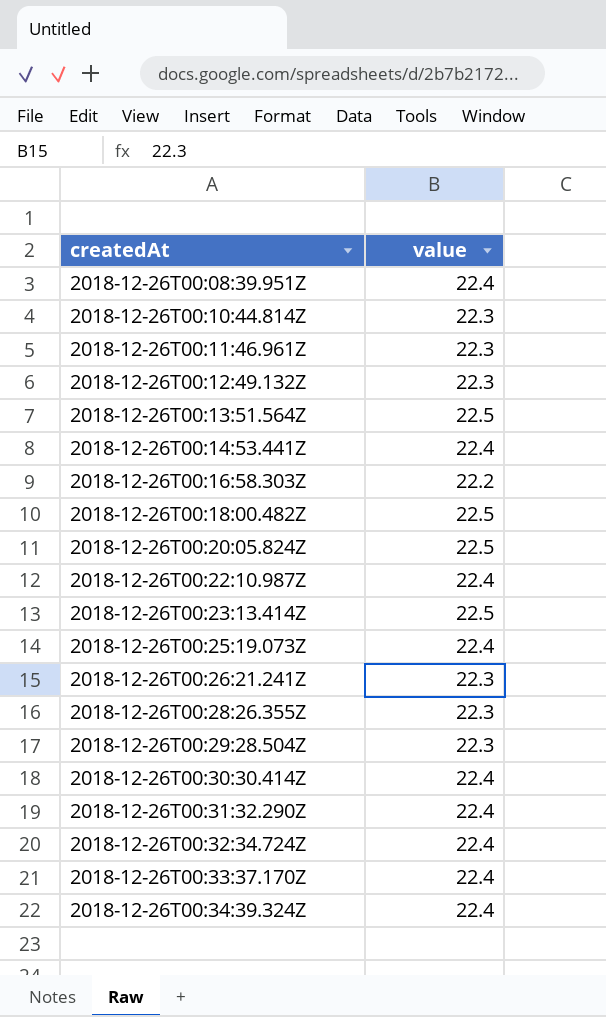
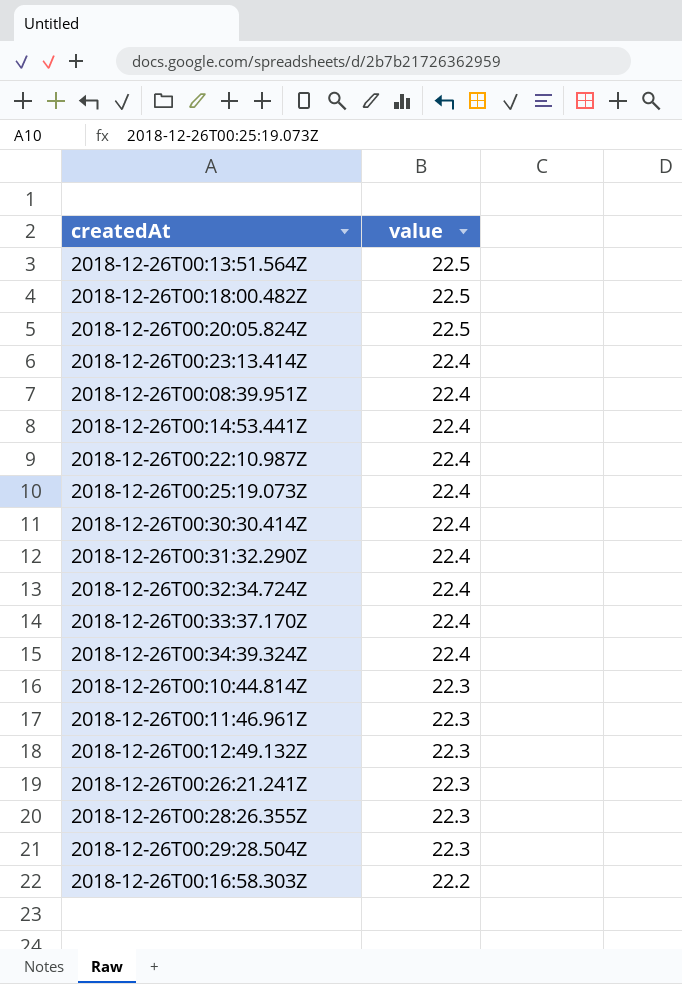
row order: createdAt ascending -> value descending
2018-12-26T00:23:13.414Z | value: 22.5 -> 22.4

